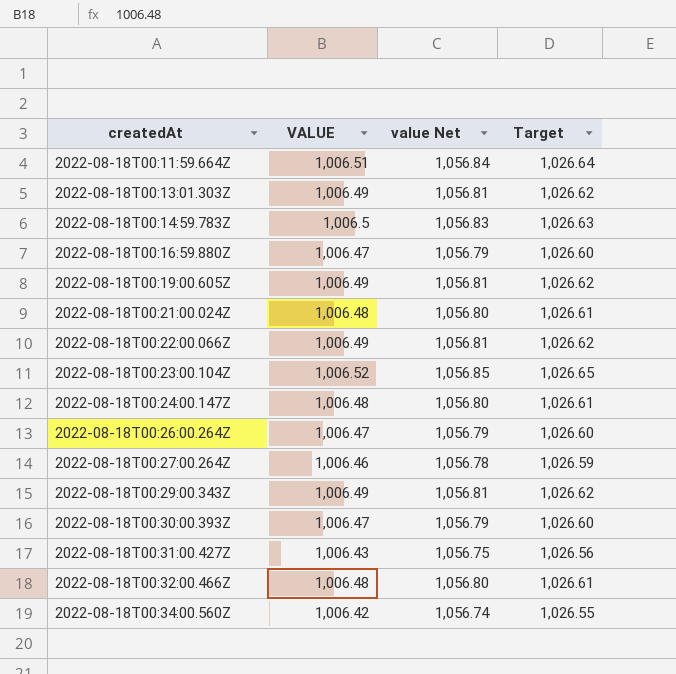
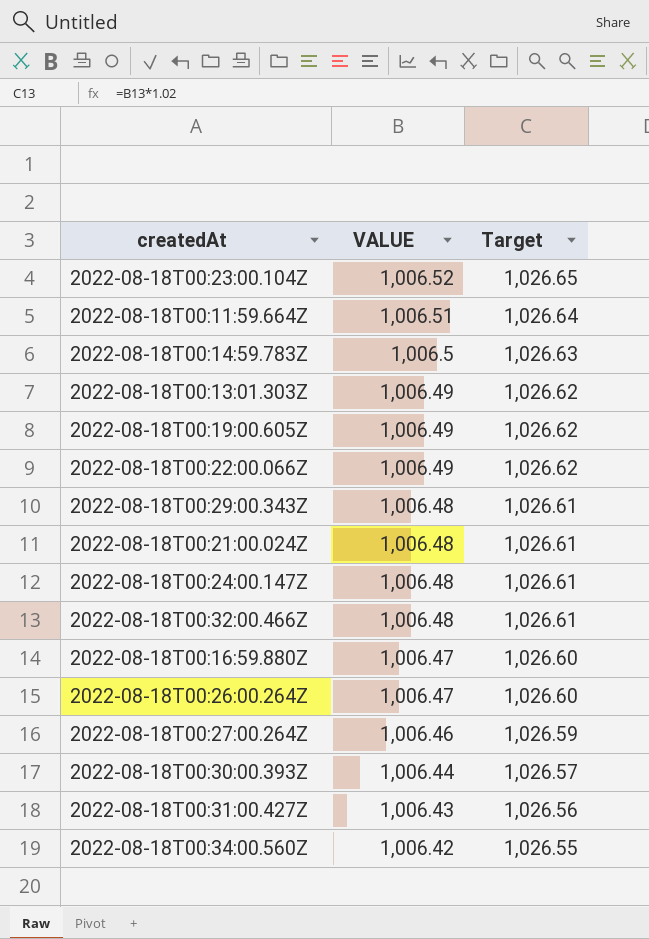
row order: createdAt ascending -> VALUE descending
column value Net | formula: [VALUE] * 1.05 -> none
2022-08-18T00:29:00.343Z | VALUE: 1,006.49 -> 1,006.48
2022-08-18T00:29:00.343Z | Target: 1,026.62 -> 1,026.61
2022-08-18T00:30:00.393Z | VALUE: 1,006.47 -> 1,006.44
2022-08-18T00:30:00.393Z | Target: 1,026.60 -> 1,026.57

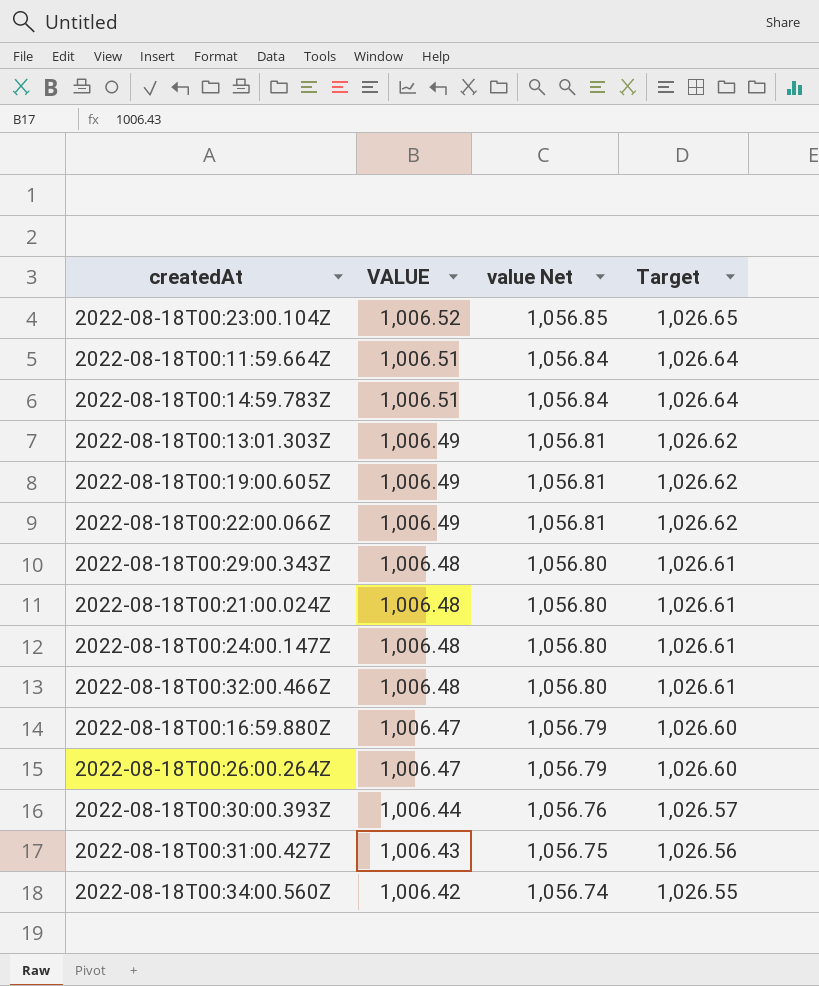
column value Net | formula: none -> [VALUE] * 1.05
row 2022-08-18T00:27:00.264Z: 1,006.46 | 1,026.59 -> none
2022-08-18T00:14:59.783Z | VALUE: 1,006.5 -> 1,006.51
2022-08-18T00:14:59.783Z | Target: 1,026.63 -> 1,026.64

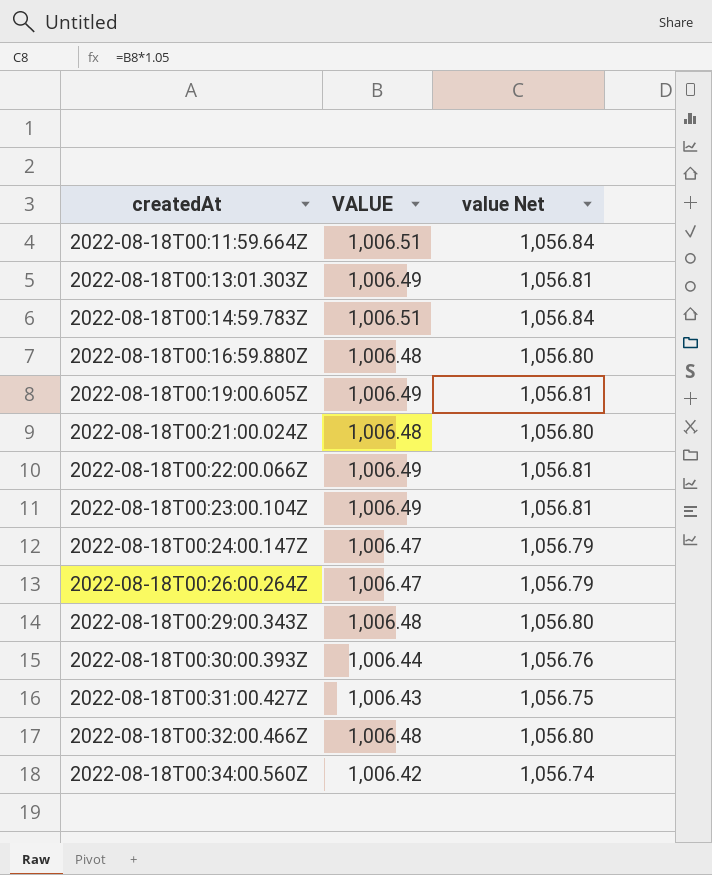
row order: VALUE descending -> createdAt ascending
column Target | formula: [VALUE] * 1.02 -> none
2022-08-18T00:16:59.880Z | VALUE: 1,006.47 -> 1,006.48
2022-08-18T00:16:59.880Z | value Net: 1,056.79 -> 1,056.80
2022-08-18T00:23:00.104Z | VALUE: 1,006.52 -> 1,006.49
2022-08-18T00:23:00.104Z | value Net: 1,056.85 -> 1,056.81
2022-08-18T00:24:00.147Z | VALUE: 1,006.48 -> 1,006.47
2022-08-18T00:24:00.147Z | value Net: 1,056.80 -> 1,056.79

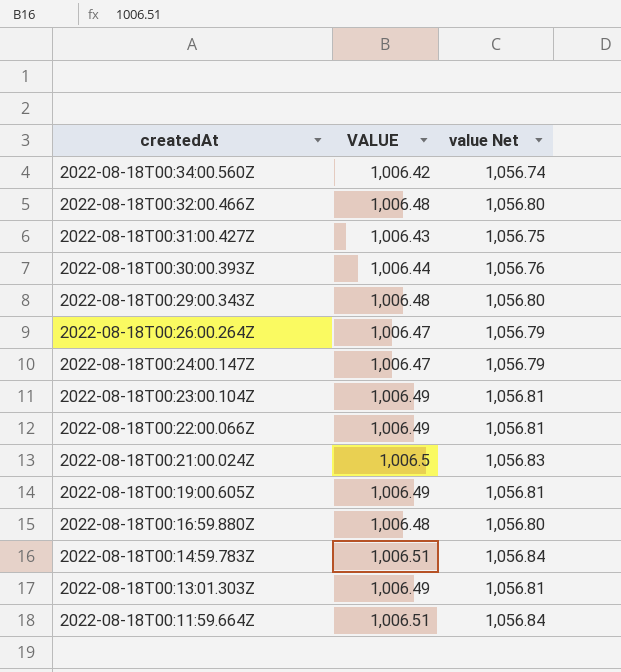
row order: createdAt ascending -> createdAt descending
2022-08-18T00:21:00.024Z | VALUE: 1,006.48 -> 1,006.5
2022-08-18T00:21:00.024Z | value Net: 1,056.80 -> 1,056.83

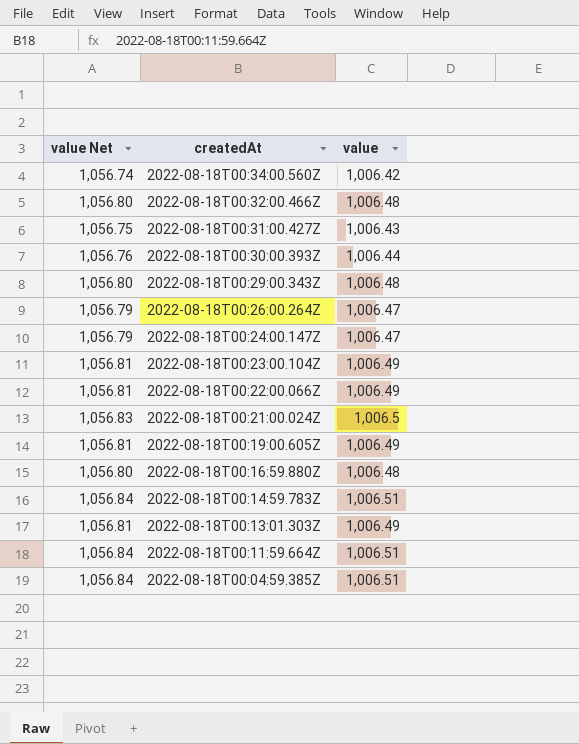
column value Net | position: 3 -> 1
column name: VALUE -> value
row 2022-08-18T00:04:59.385Z: none -> 1,056.84 | 1,006.51

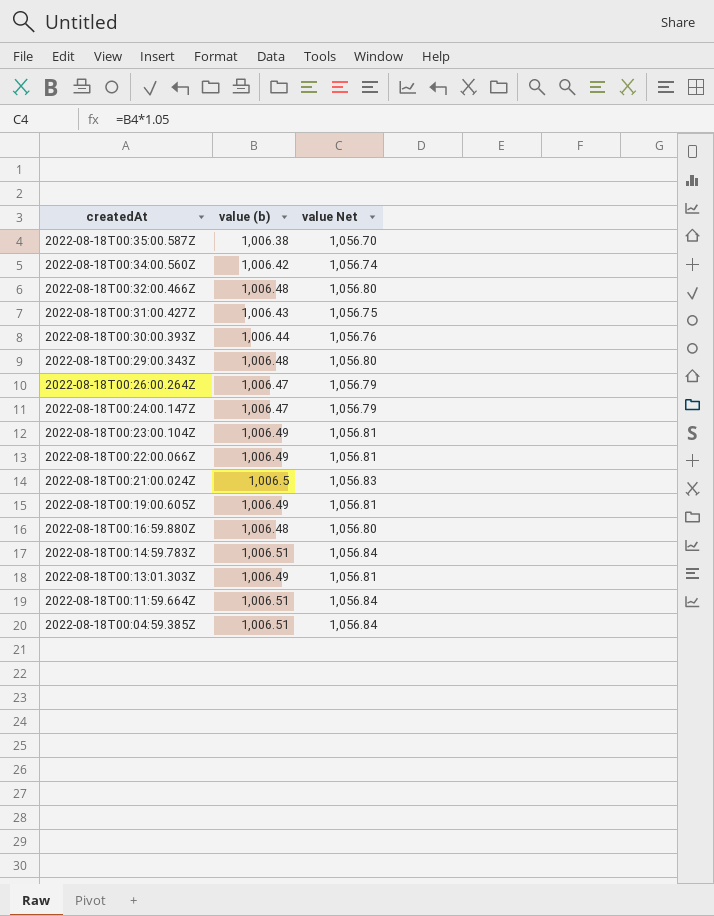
column name: value -> value (b)
column value Net | position: 1 -> 3
row 2022-08-18T00:35:00.587Z: none -> 1,006.38 | 1,056.70

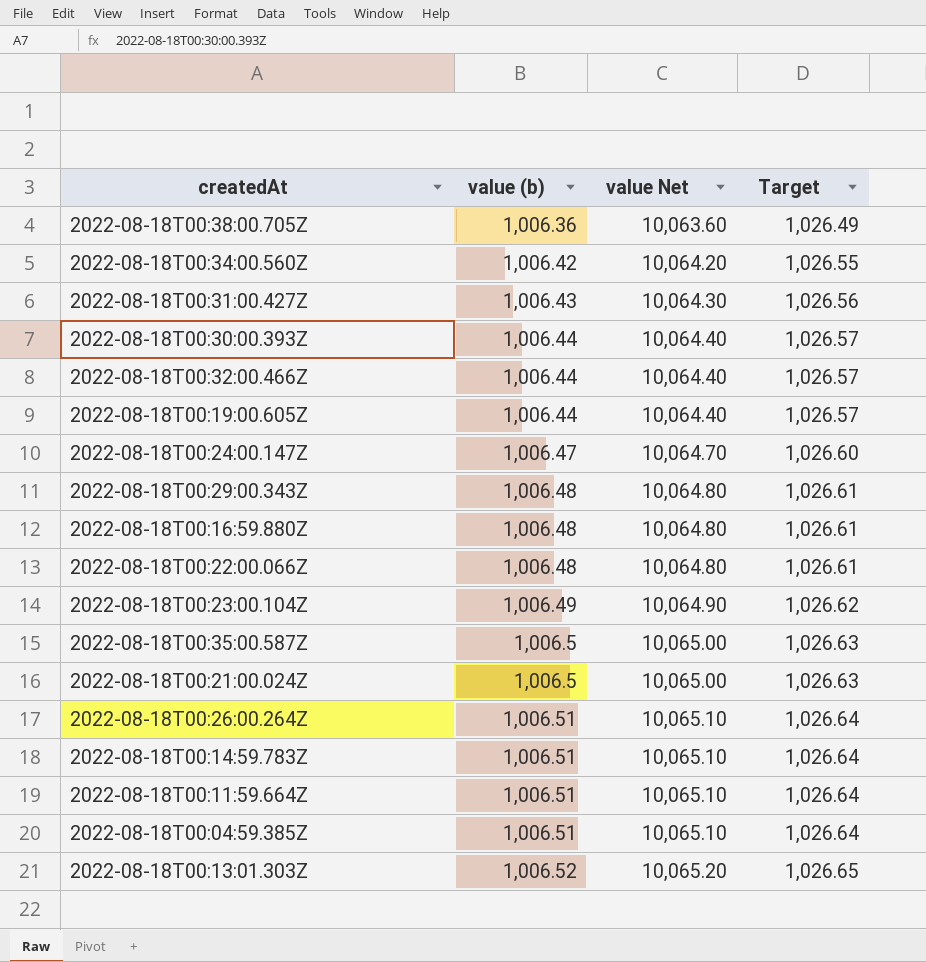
row order: createdAt descending -> value (b) ascending
column value Net | formula: [value (b)] * 1.05 -> [value (b)] * 10
column Target | formula: none -> [value (b)] * 1.02
row 2022-08-18T00:38:00.705Z: none -> 1,006.36 | 10,063.60 | 1,026.49
2022-08-18T00:32:00.466Z | value (b): 1,006.48 -> 1,006.44
2022-08-18T00:19:00.605Z | value (b): 1,006.49 -> 1,006.44
2022-08-18T00:22:00.066Z | value (b): 1,006.49 -> 1,006.48
2022-08-18T00:35:00.587Z | value (b): 1,006.38 -> 1,006.5
2022-08-18T00:26:00.264Z | value (b): 1,006.47 -> 1,006.51
2022-08-18T00:13:01.303Z | value (b): 1,006.49 -> 1,006.52

